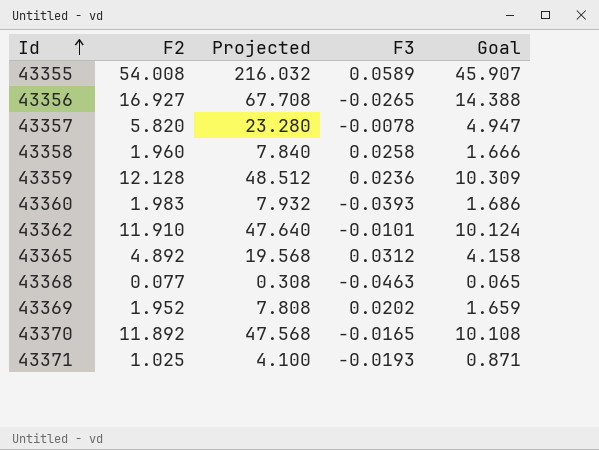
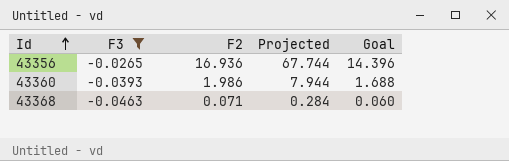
filter: none -> F3 <= -0.0265
column F3 | position: 4 -> 2
43356 | F2: 16.927 -> 16.936
43356 | Projected: 67.708 -> 67.744
43356 | Goal: 14.388 -> 14.396
43360 | F2: 1.983 -> 1.986
43360 | Projected: 7.932 -> 7.944
43360 | Goal: 1.686 -> 1.688
43368 | F2: 0.077 -> 0.071
43368 | Projected: 0.308 -> 0.284
43368 | Goal: 0.065 -> 0.060

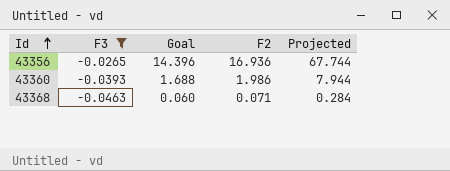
column Goal | position: 5 -> 3

